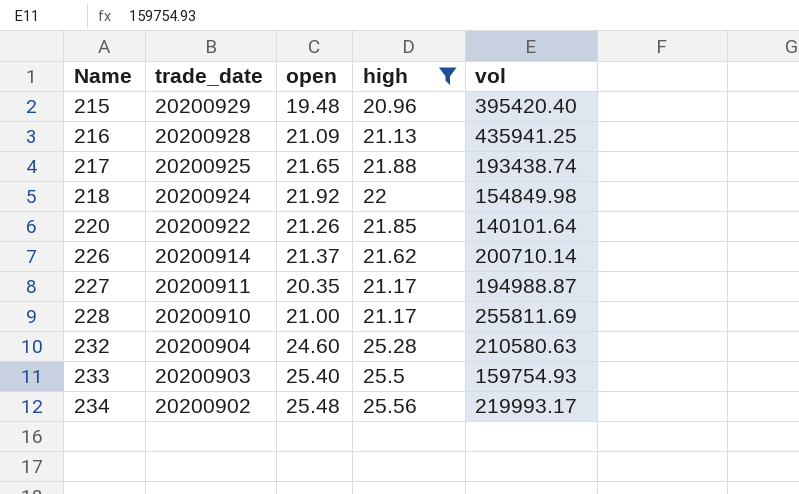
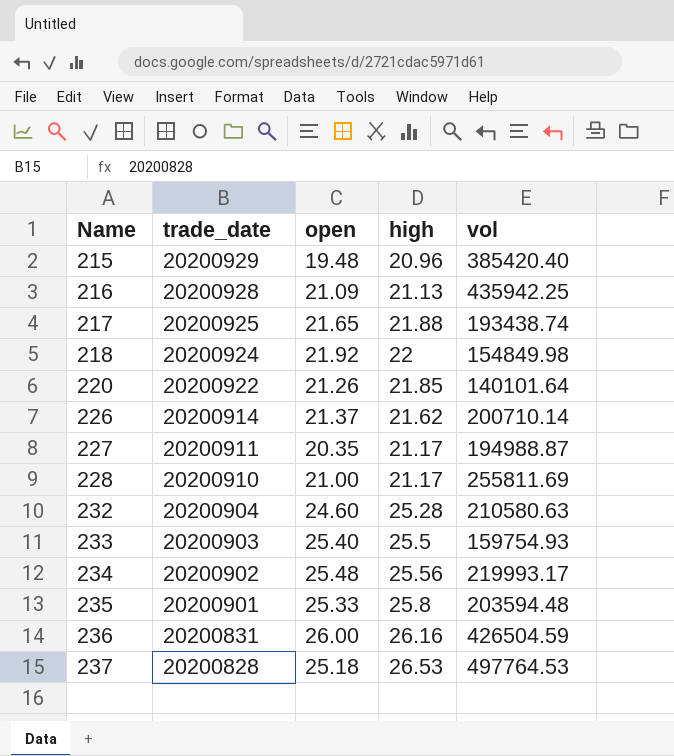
filter: high <= 25.56 -> none
215 | vol: 395420.40 -> 385420.40
216 | vol: 435941.25 -> 435942.25

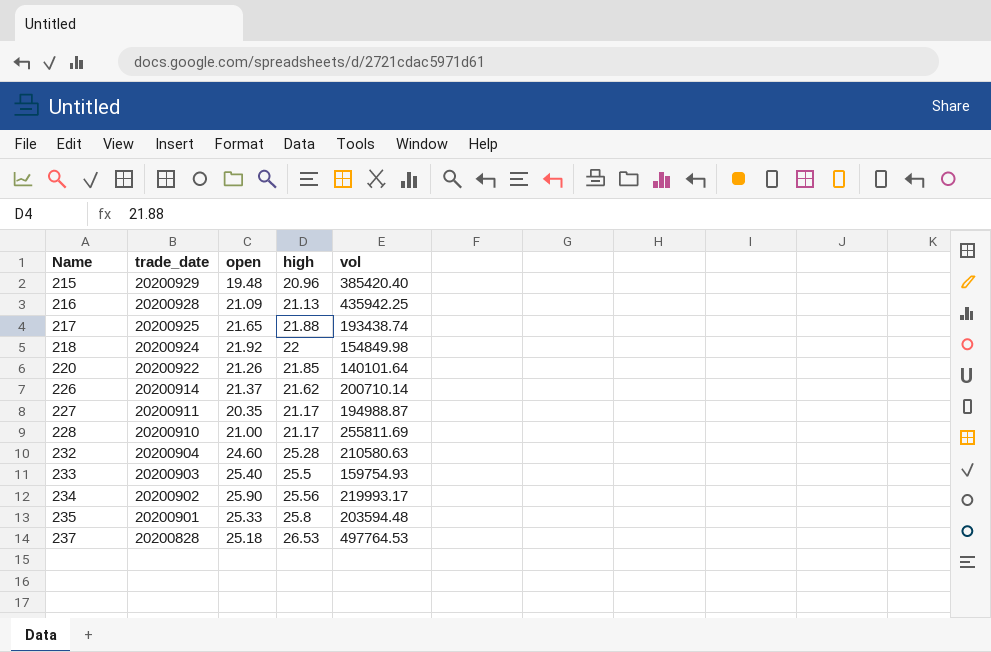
row 236: 20200831 | 26.00 | 26.16 | 426504.59 -> none
234 | open: 25.48 -> 25.90

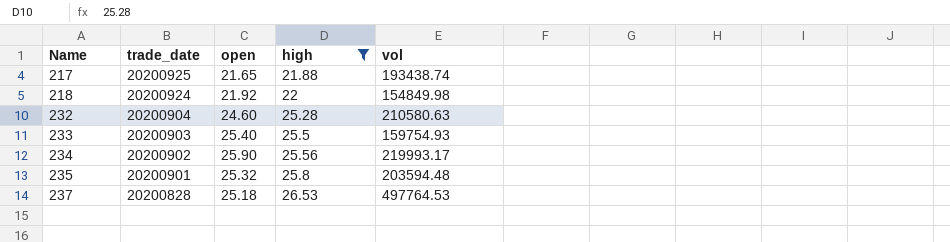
filter: none -> high >= 21.88
235 | open: 25.33 -> 25.32

